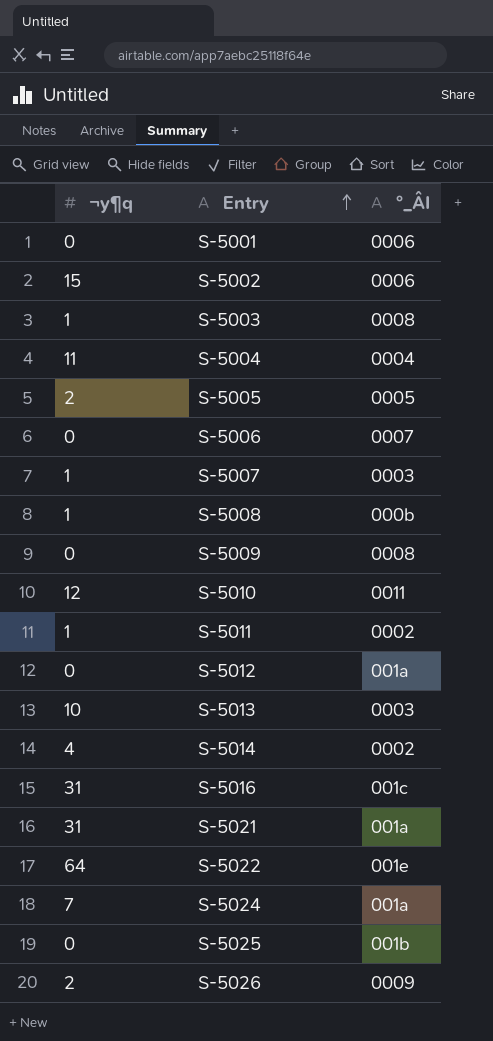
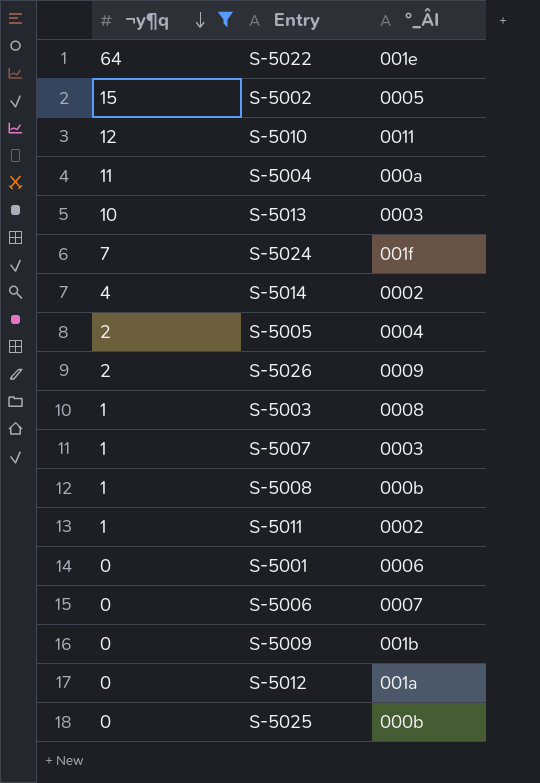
filter: none -> ¬y¶q != 31
row order: Entry ascending -> ¬y¶q descending
S-5002 | °_ÂI: 0006 -> 0005
S-5004 | °_ÂI: 0004 -> 000a
S-5024 | °_ÂI: 001a -> 001f
S-5005 | °_ÂI: 0005 -> 0004
S-5009 | °_ÂI: 0008 -> 001b
S-5025 | °_ÂI: 001b -> 000b

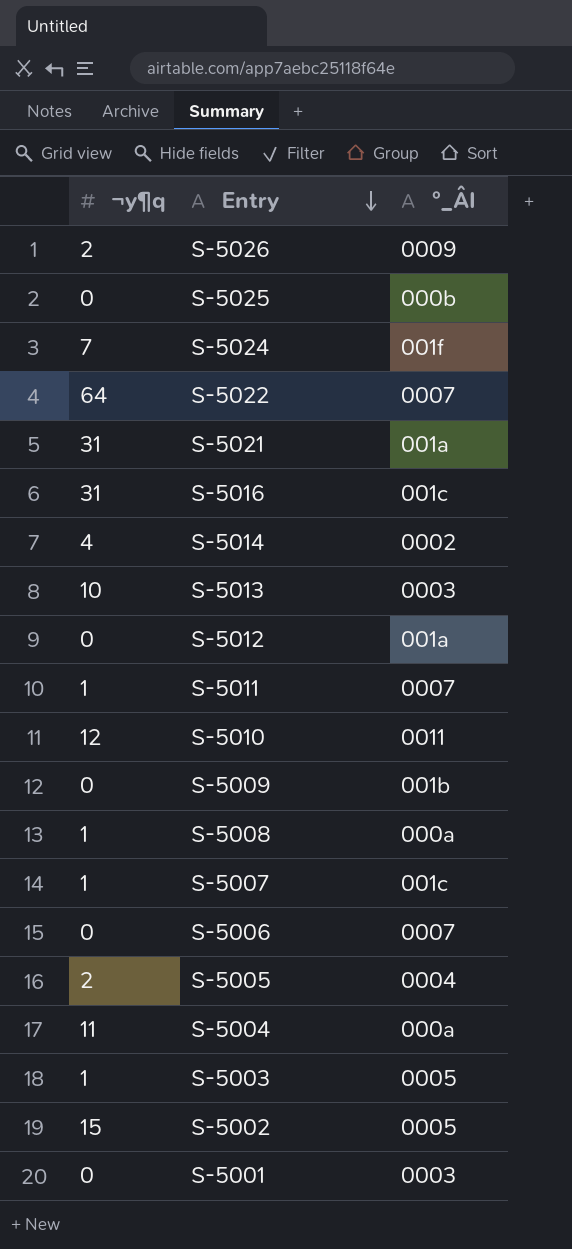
filter: ¬y¶q != 31 -> none
row order: ¬y¶q descending -> Entry descending
S-5022 | °_ÂI: 001e -> 0007
S-5011 | °_ÂI: 0002 -> 0007
S-5008 | °_ÂI: 000b -> 000a
S-5007 | °_ÂI: 0003 -> 001c
S-5003 | °_ÂI: 0008 -> 0005
S-5001 | °_ÂI: 0006 -> 0003

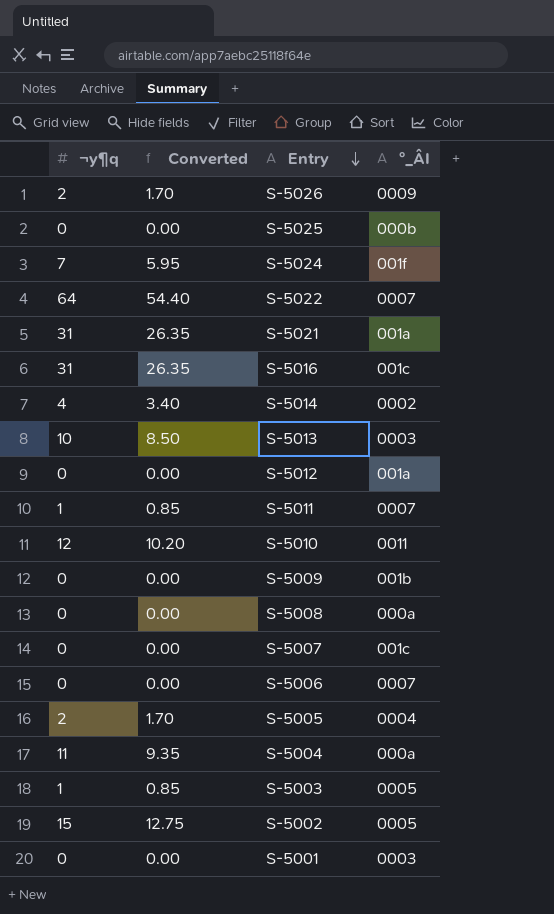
column Converted | formula: none -> [¬y¶q] * 0.85
S-5008 | ¬y¶q: 1 -> 0
S-5007 | ¬y¶q: 1 -> 0

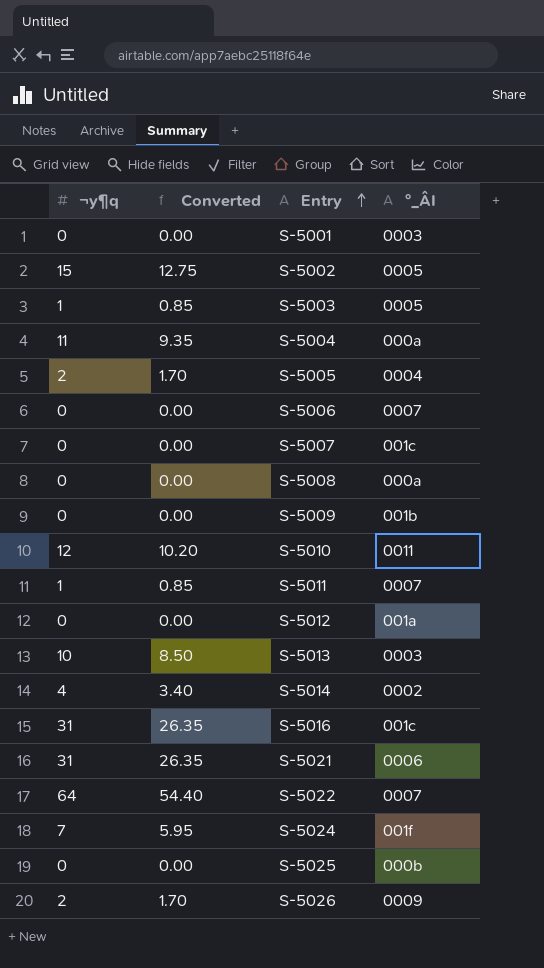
row order: Entry descending -> Entry ascending
S-5021 | °_ÂI: 001a -> 0006

